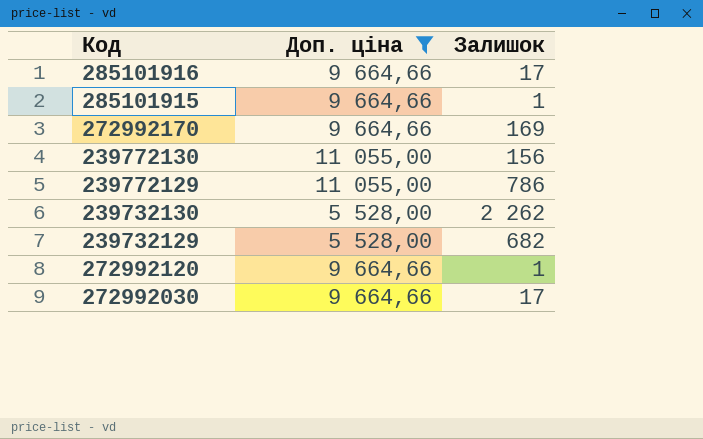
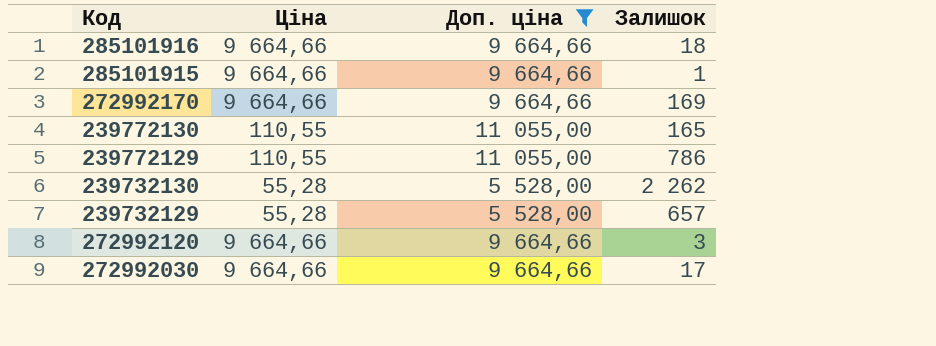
column Ціна | position: none -> 2
285101916 | Залишок: 17 -> 18
239772130 | Залишок: 156 -> 165
239732129 | Залишок: 682 -> 657
272992120 | Залишок: 1 -> 3

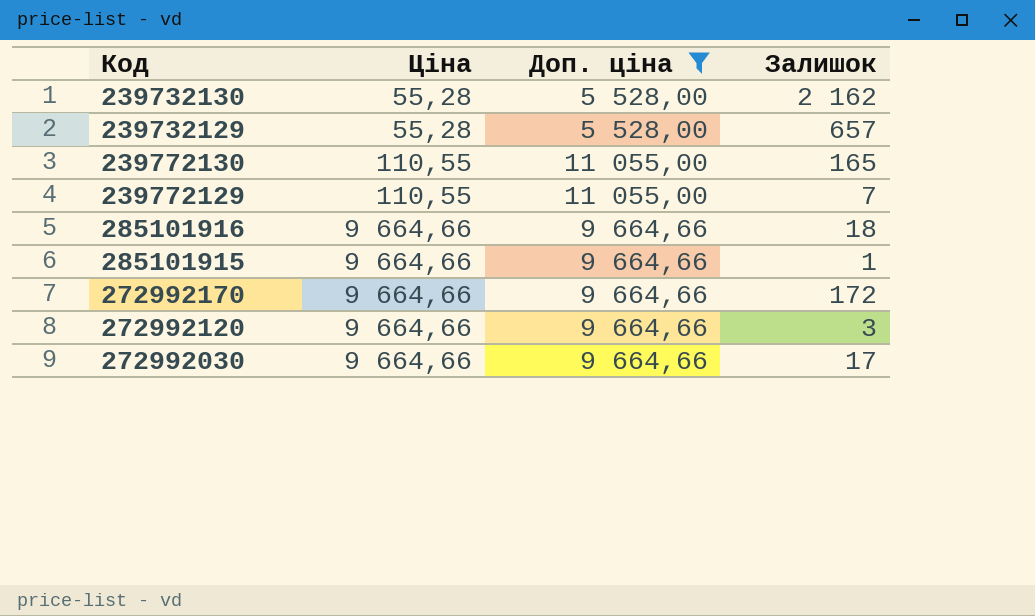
row order: none -> Ціна ascending
239732130 | Залишок: 2 262 -> 2 162
239772129 | Залишок: 786 -> 7
272992170 | Залишок: 169 -> 172

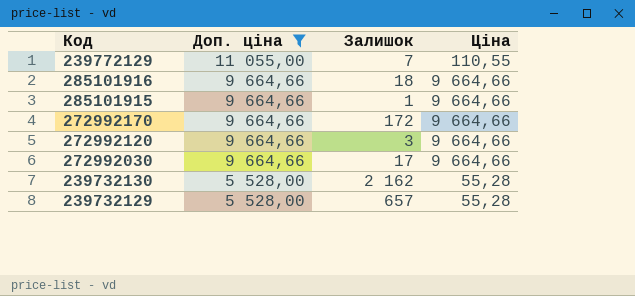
row order: Ціна ascending -> Доп. ціна descending
column Ціна | position: 2 -> 4
row 239772130: 110,55 | 11 055,00 | 165 -> none

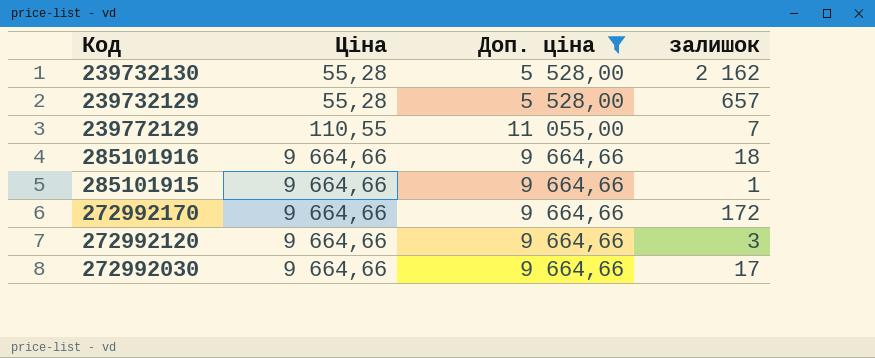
row order: Доп. ціна descending -> Ціна ascending
column Ціна | position: 4 -> 2
column name: Залишок -> залишок

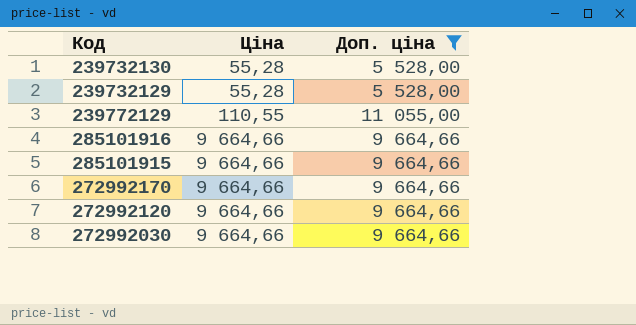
column залишок | position: 4 -> none

